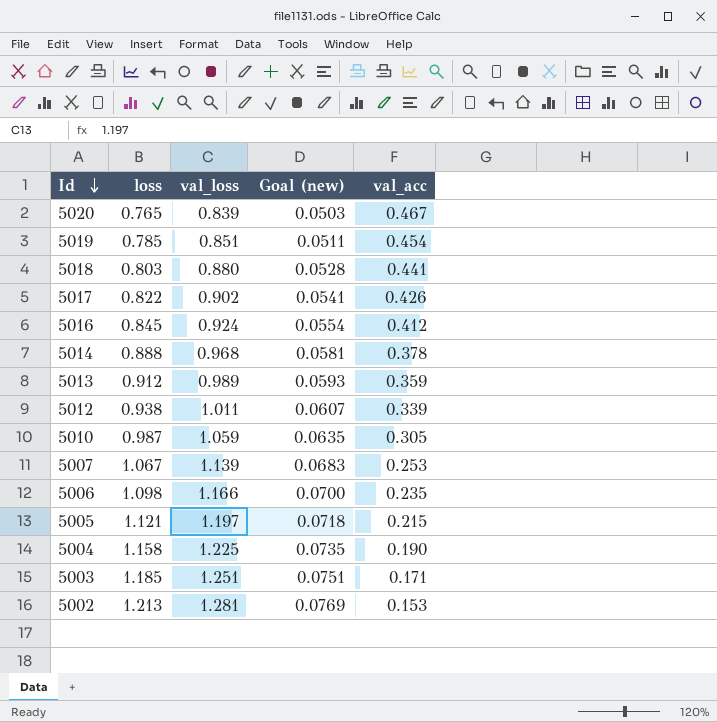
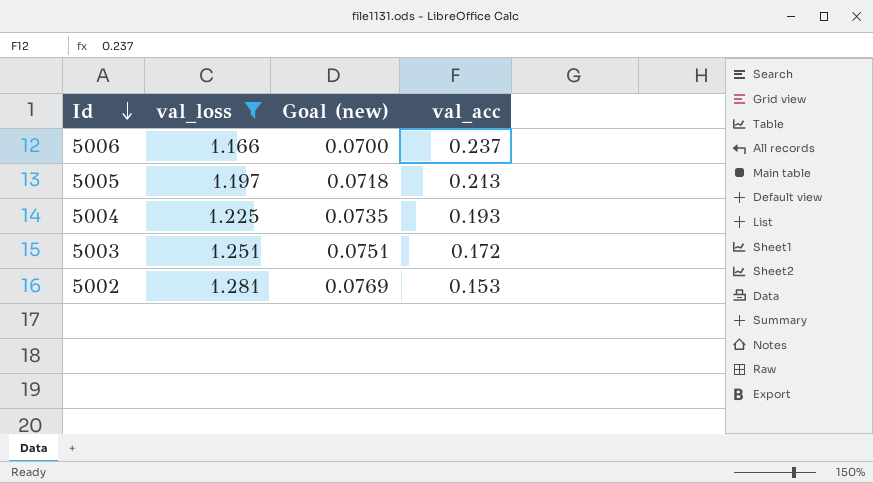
filter: none -> val_loss >= 1.166
column loss | position: 2 -> none
5006 | val_acc: 0.235 -> 0.237
5005 | val_acc: 0.215 -> 0.213
5004 | val_acc: 0.190 -> 0.193
5003 | val_acc: 0.171 -> 0.172

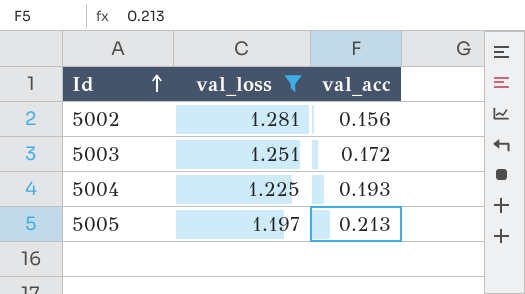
row order: Id descending -> Id ascending
column Goal (new) | formula: [val_loss] * 0.06 -> none
row 5006: 1.166 | 0.0700 | 0.237 -> none
5002 | val_acc: 0.153 -> 0.156

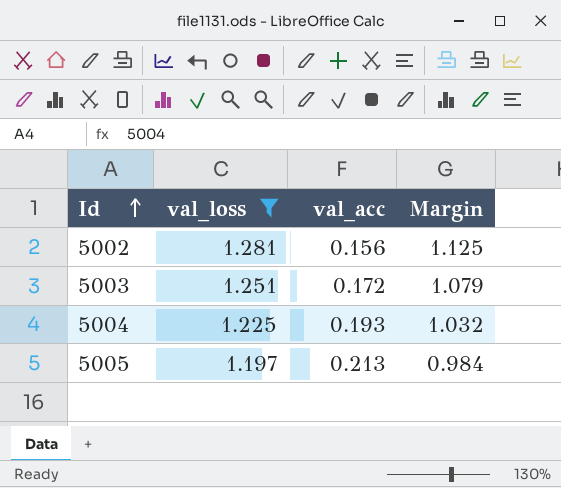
column Margin | formula: none -> [val_loss] - [val_acc]

